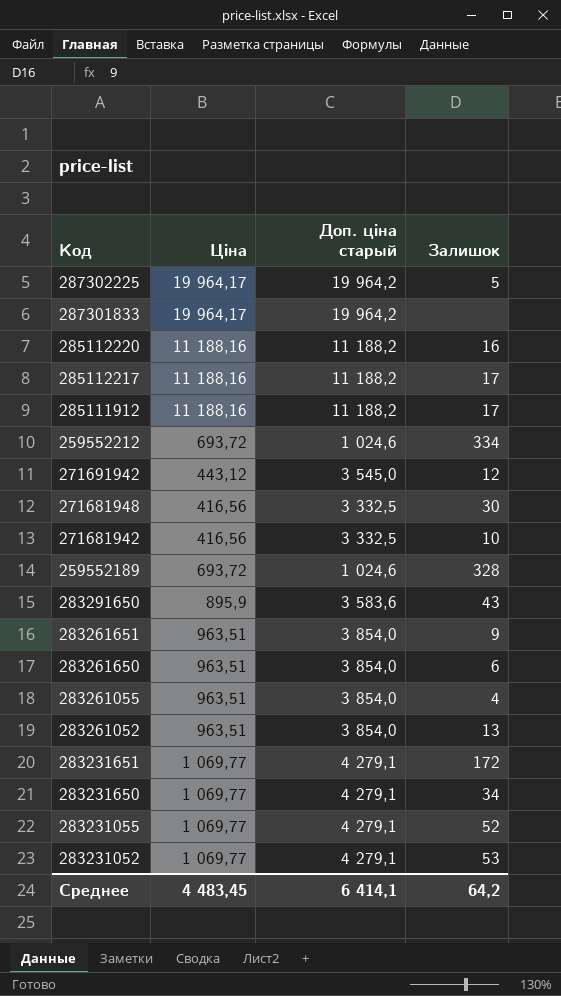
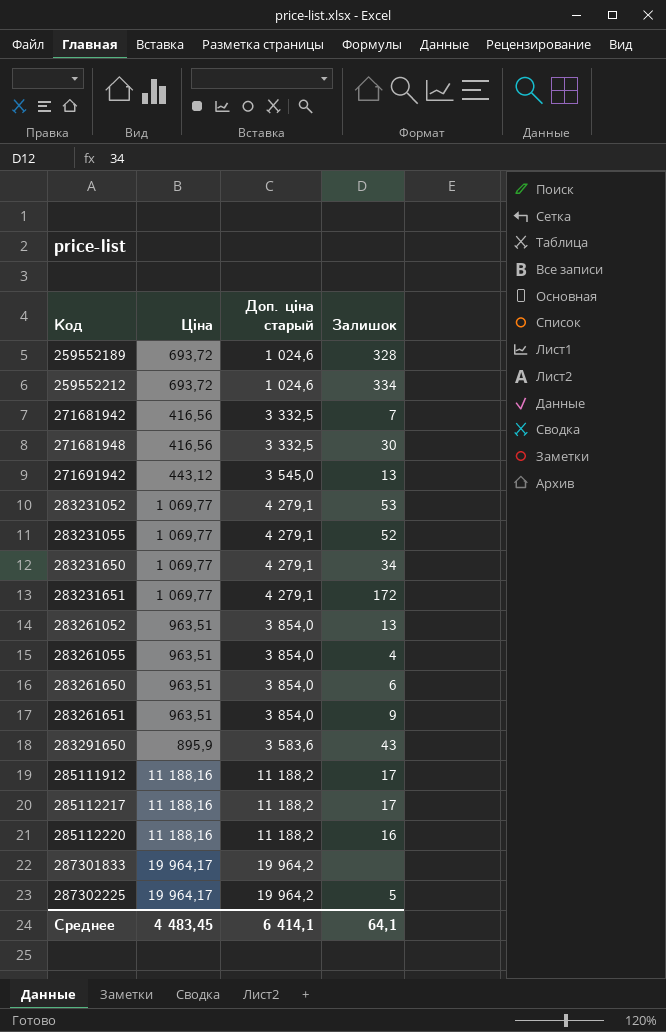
row order: none -> Код ascending
271681942 | Залишок: 10 -> 7
271691942 | Залишок: 12 -> 13
Среднее | Залишок: 64,2 -> 64,1

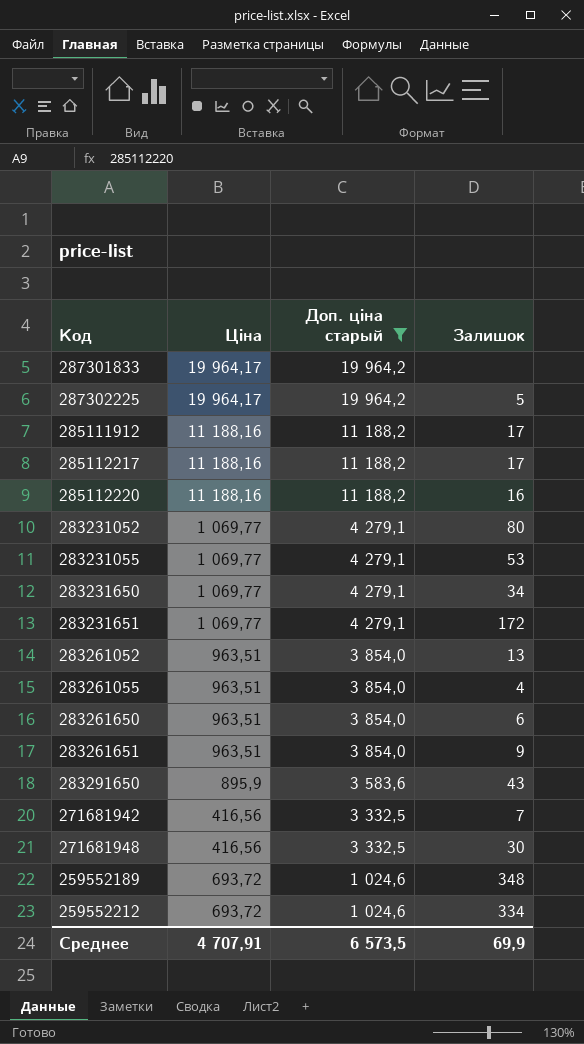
filter: none -> Доп. ціна старый != 3 545,0
row order: Код ascending -> Доп. ціна старый descending
283231052 | Залишок: 53 -> 80
283231055 | Залишок: 52 -> 53
259552189 | Залишок: 328 -> 348
Среднее | Ціна: 4 483,45 -> 4 707,91
Среднее | Доп. ціна старый: 6 414,1 -> 6 573,5
Среднее | Залишок: 64,1 -> 69,9

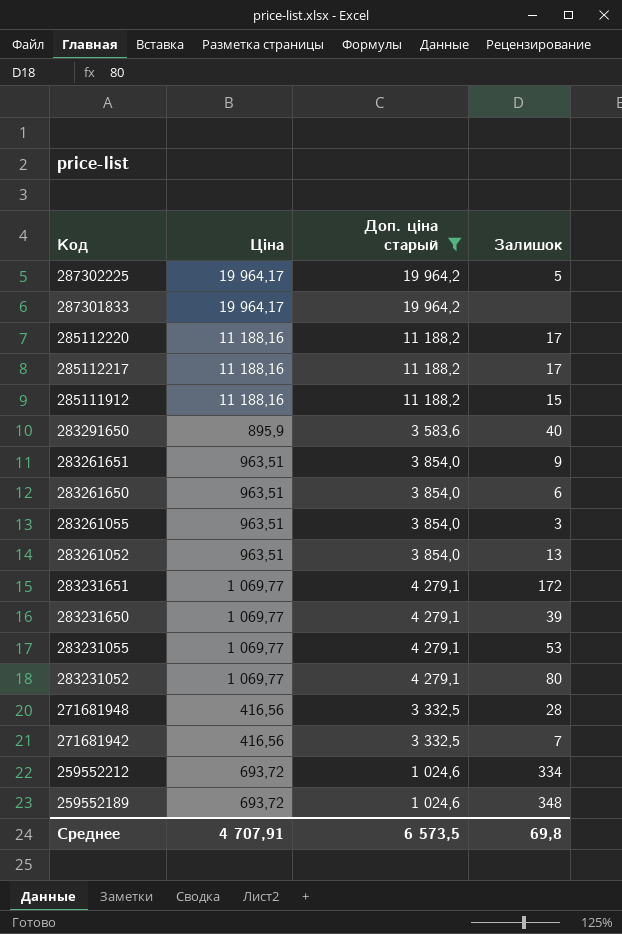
row order: Доп. ціна старый descending -> Код descending
285112220 | Залишок: 16 -> 17
285111912 | Залишок: 17 -> 15
283291650 | Залишок: 43 -> 40
283261055 | Залишок: 4 -> 3
283231650 | Залишок: 34 -> 39
271681948 | Залишок: 30 -> 28
Среднее | Залишок: 69,9 -> 69,8

